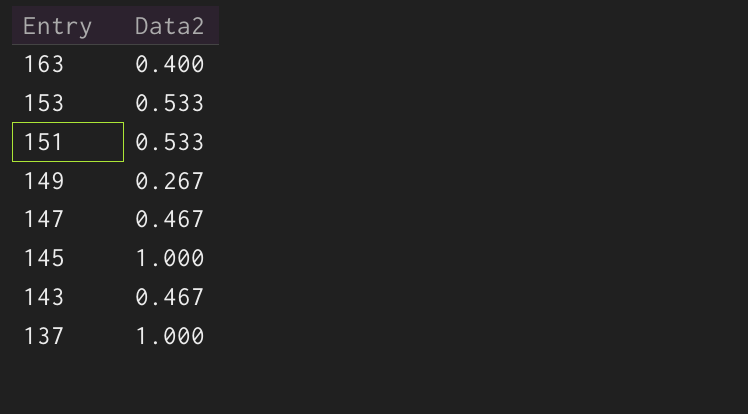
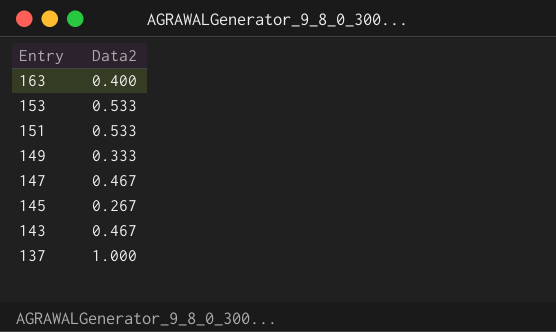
149 | Data2: 0.267 -> 0.333
145 | Data2: 1.000 -> 0.267

